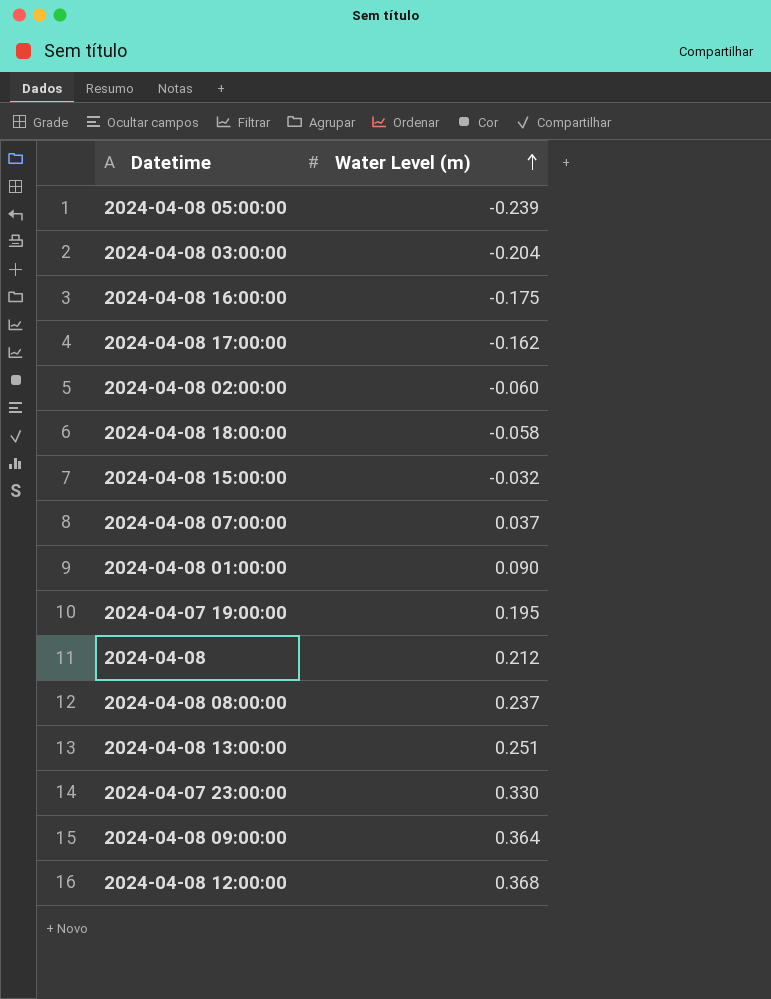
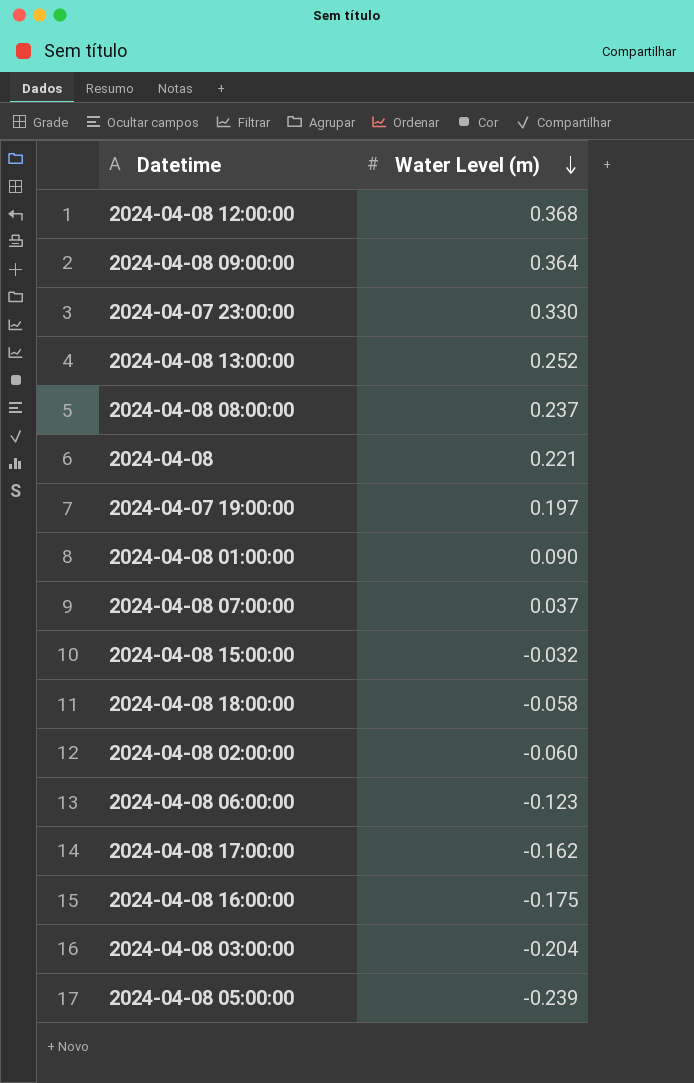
row order: Water Level (m) ascending -> Water Level (m) descending
2024-04-08 13:00:00 | Water Level (m): 0.251 -> 0.252
2024-04-08 | Water Level (m): 0.212 -> 0.221
2024-04-07 19:00:00 | Water Level (m): 0.195 -> 0.197
row 2024-04-08 06:00:00: none -> -0.123

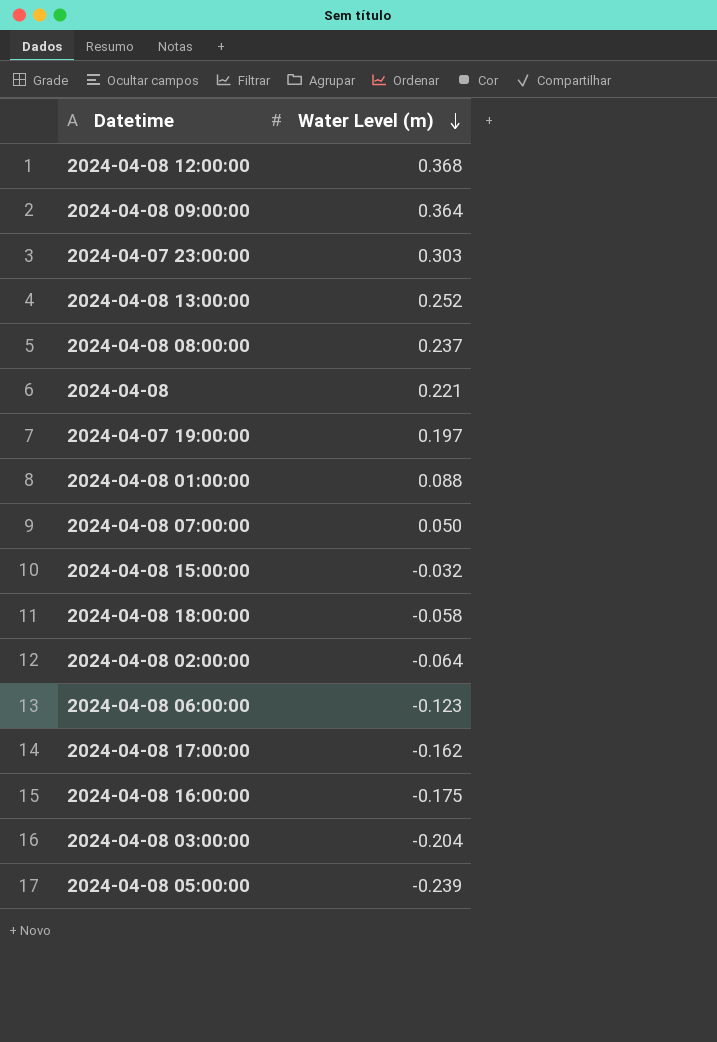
2024-04-07 23:00:00 | Water Level (m): 0.330 -> 0.303
2024-04-08 01:00:00 | Water Level (m): 0.090 -> 0.088
2024-04-08 07:00:00 | Water Level (m): 0.037 -> 0.050
2024-04-08 02:00:00 | Water Level (m): -0.060 -> -0.064

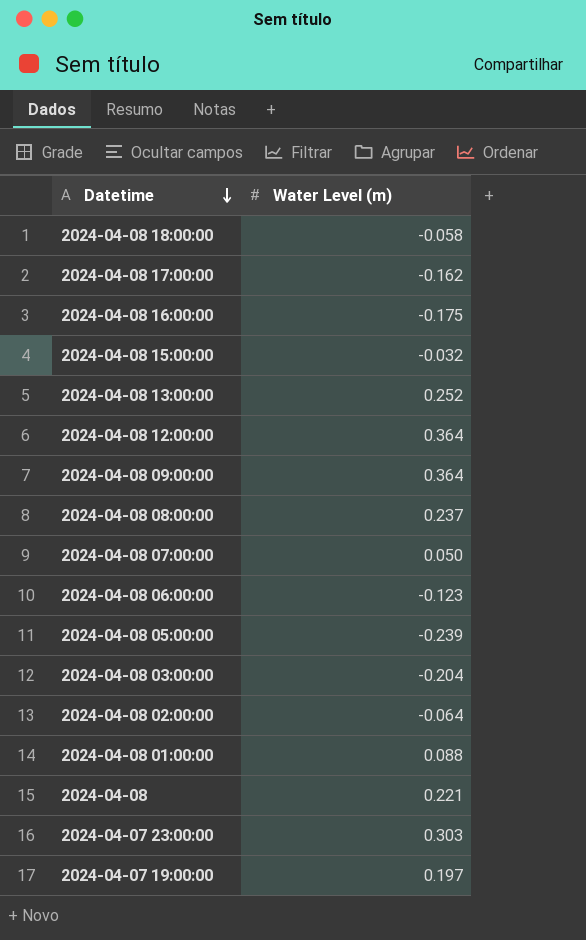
row order: Water Level (m) descending -> Datetime descending
2024-04-08 12:00:00 | Water Level (m): 0.368 -> 0.364

